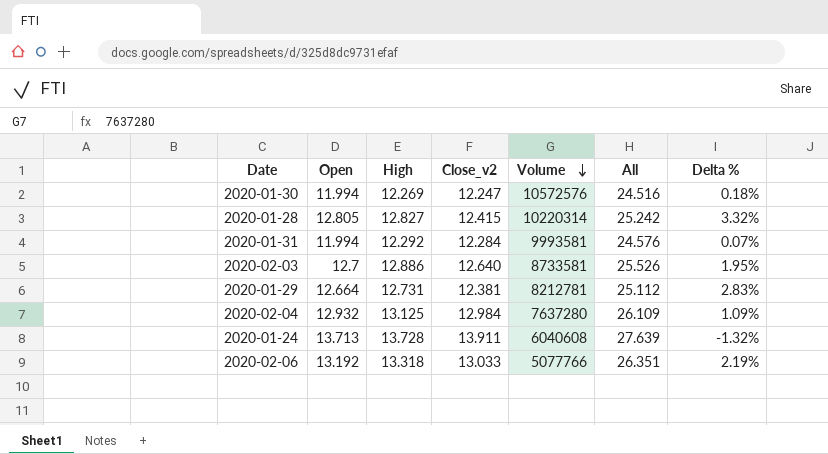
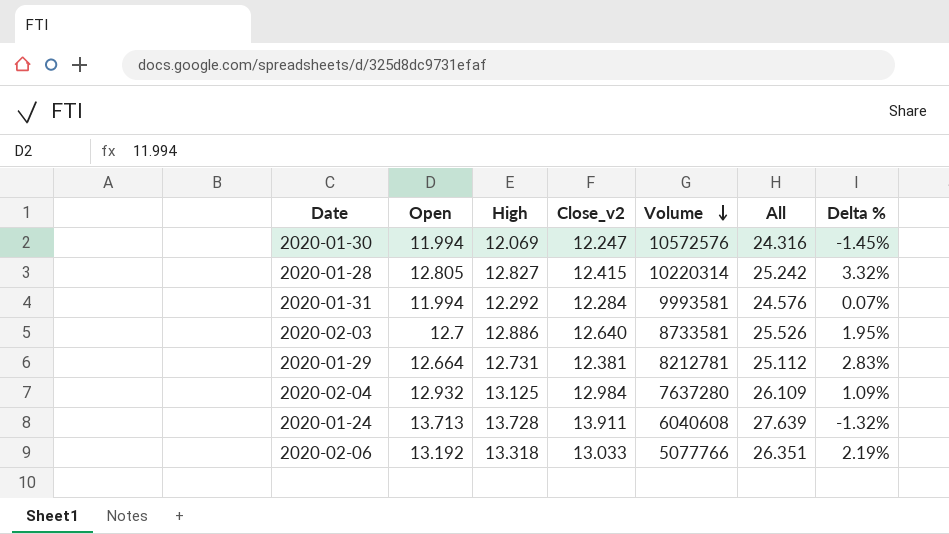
2020-01-30 | High: 12.269 -> 12.069
2020-01-30 | All: 24.516 -> 24.316
2020-01-30 | Delta %: 0.18% -> -1.45%

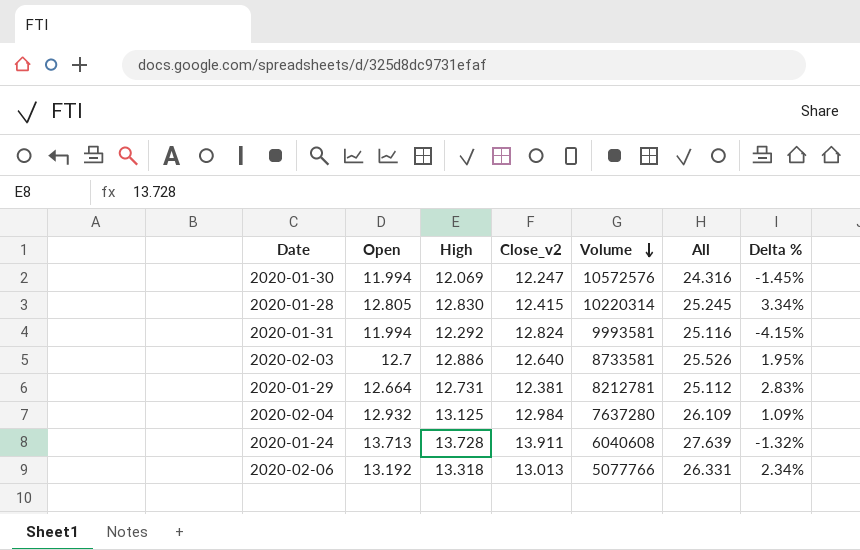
2020-01-28 | High: 12.827 -> 12.830
2020-01-28 | All: 25.242 -> 25.245
2020-01-28 | Delta %: 3.32% -> 3.34%
2020-01-31 | Close_v2: 12.284 -> 12.824
2020-01-31 | All: 24.576 -> 25.116
2020-01-31 | Delta %: 0.07% -> -4.15%
2020-02-06 | Close_v2: 13.033 -> 13.013
2020-02-06 | All: 26.351 -> 26.331
2020-02-06 | Delta %: 2.19% -> 2.34%

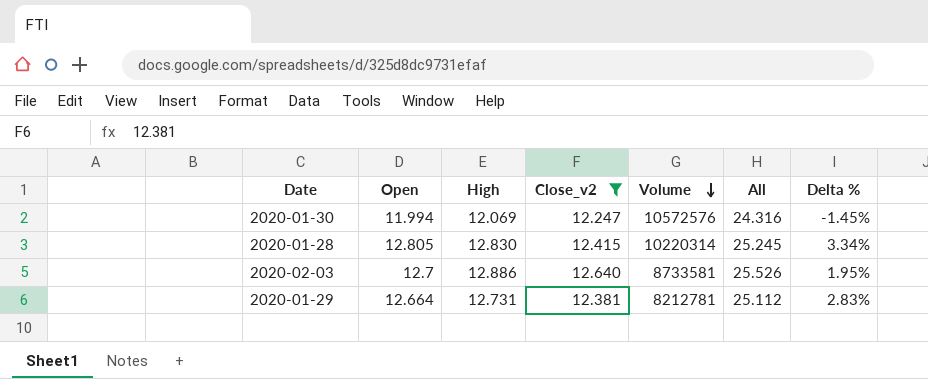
filter: none -> Close_v2 <= 12.640

